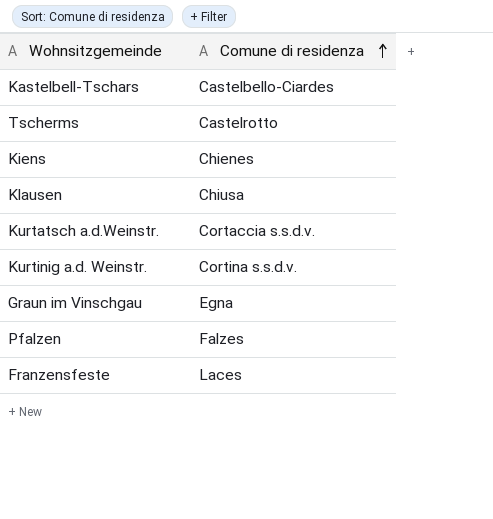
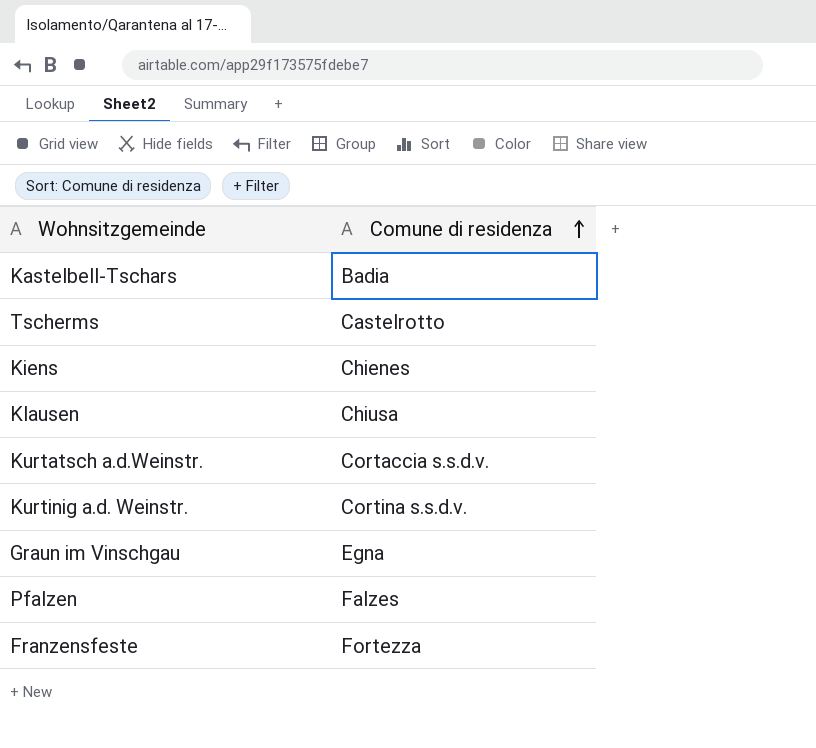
Kastelbell-Tschars | Comune di residenza: Castelbello-Ciardes -> Badia
Franzensfeste | Comune di residenza: Laces -> Fortezza

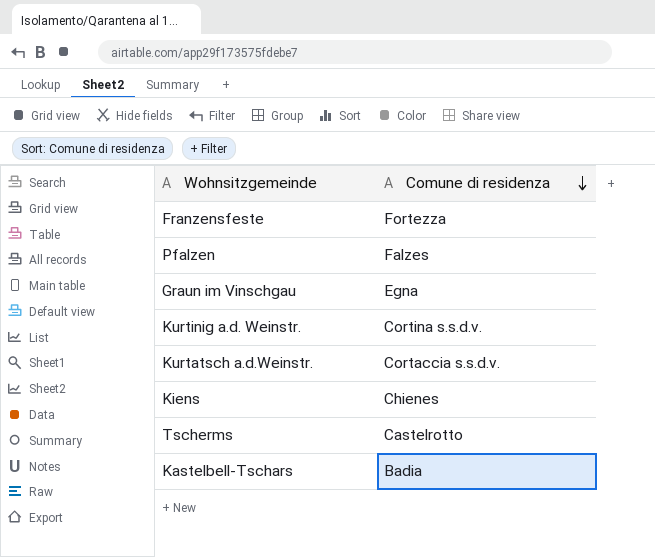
row order: Comune di residenza ascending -> Comune di residenza descending
row Klausen: Chiusa -> none

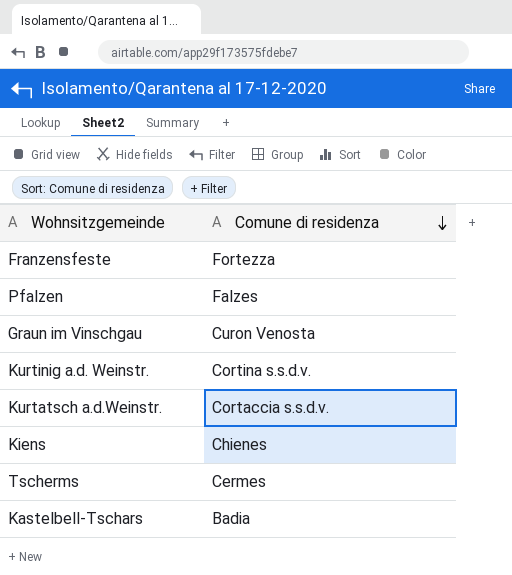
Graun im Vinschgau | Comune di residenza: Egna -> Curon Venosta
Tscherms | Comune di residenza: Castelrotto -> Cermes

